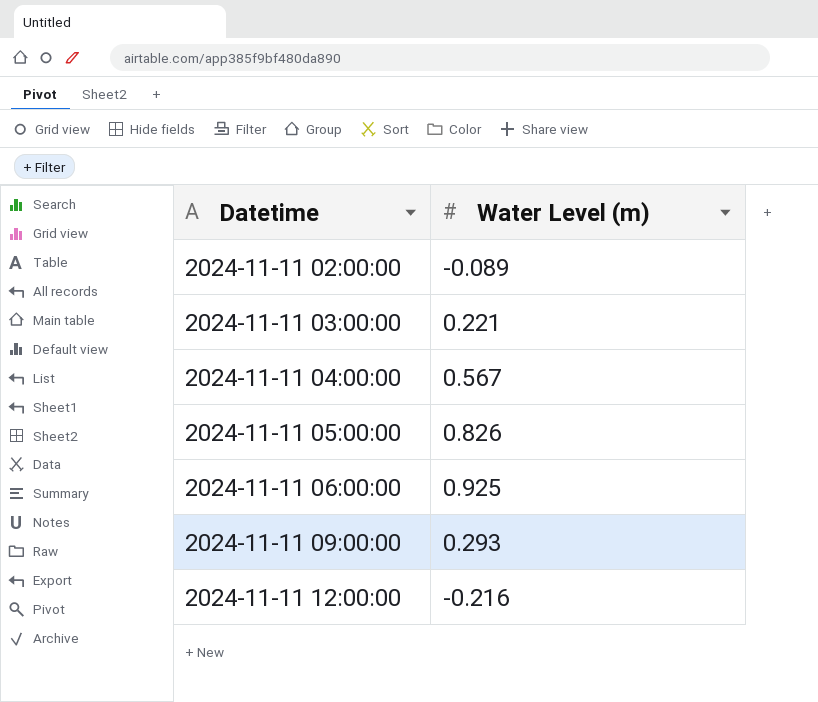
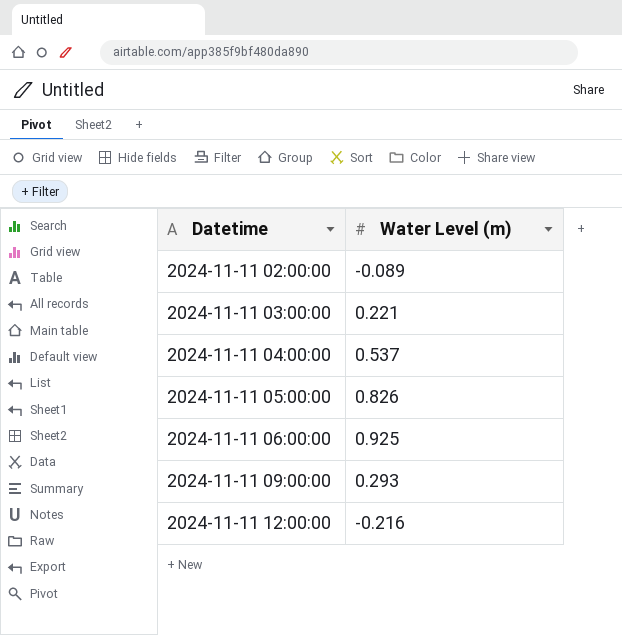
2024-11-11 04:00:00 | Water Level (m): 0.567 -> 0.537

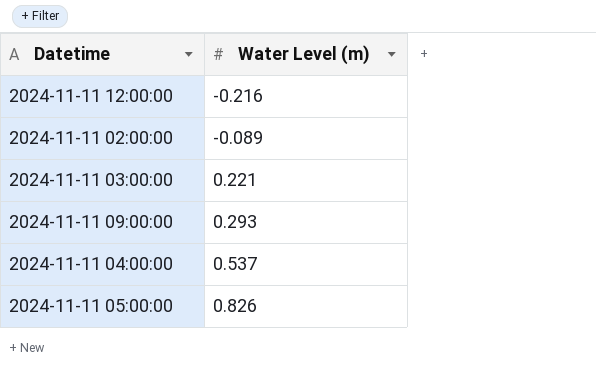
row order: Datetime ascending -> Water Level (m) ascending
row 2024-11-11 06:00:00: 0.925 -> none

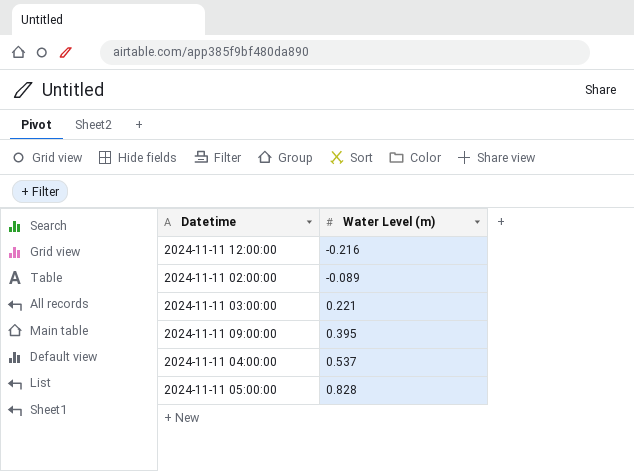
2024-11-11 09:00:00 | Water Level (m): 0.293 -> 0.395
2024-11-11 05:00:00 | Water Level (m): 0.826 -> 0.828

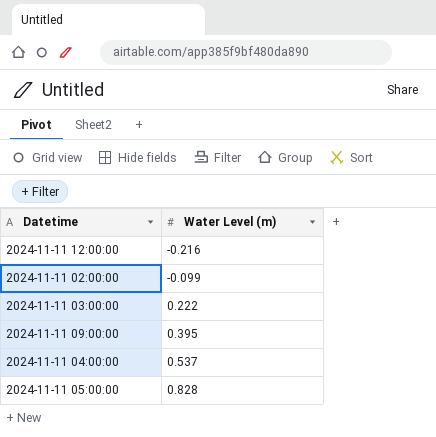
2024-11-11 02:00:00 | Water Level (m): -0.089 -> -0.099
2024-11-11 03:00:00 | Water Level (m): 0.221 -> 0.222

